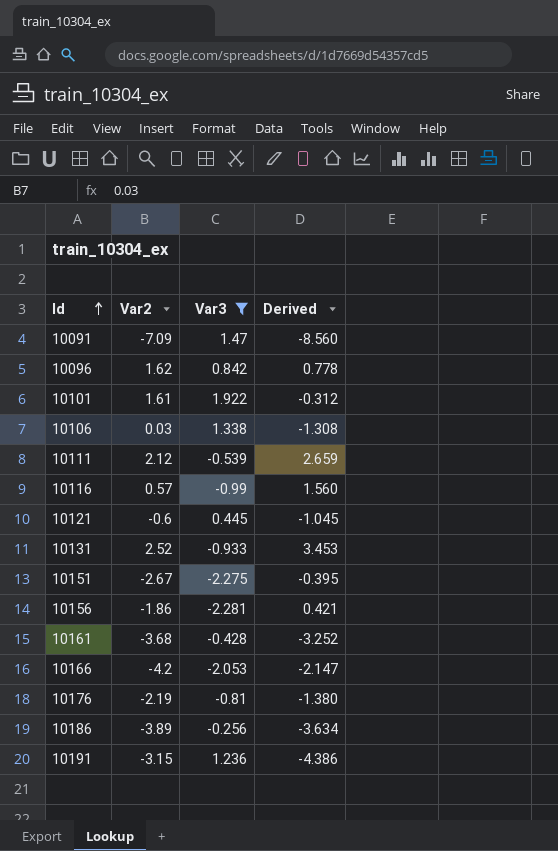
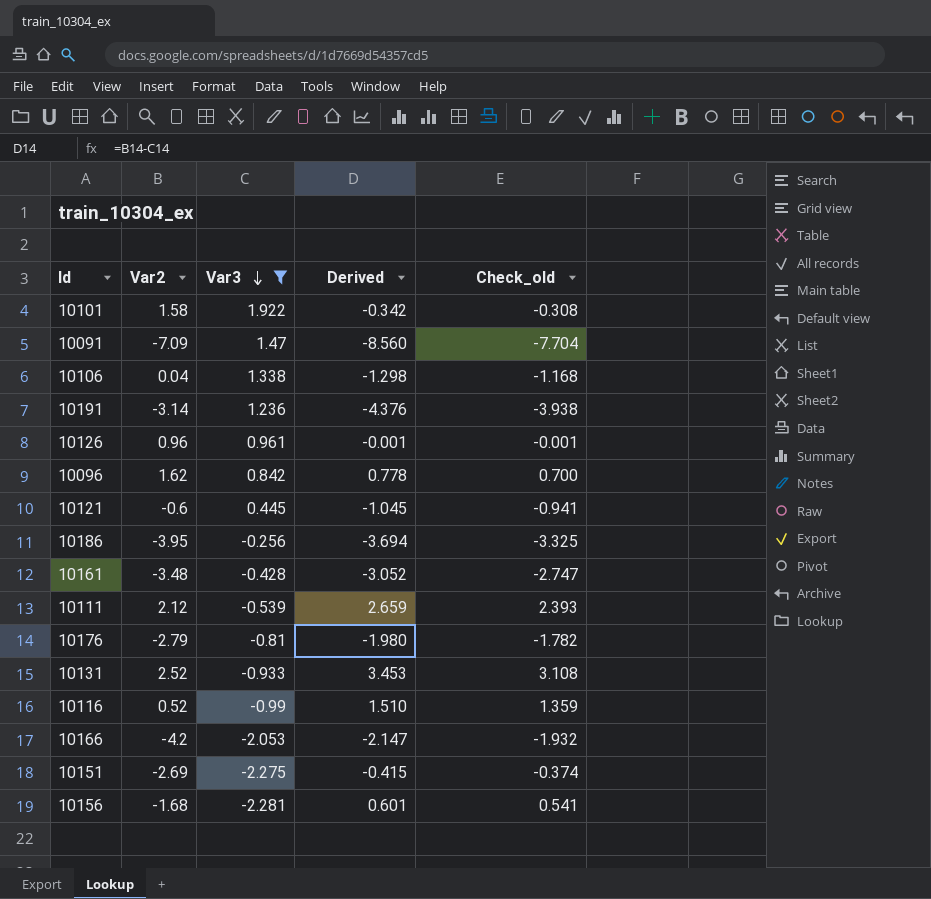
row order: Id ascending -> Var3 descending
column Check_old | formula: none -> [Derived] * 0.9
10101 | Var2: 1.61 -> 1.58
10101 | Derived: -0.312 -> -0.342
10106 | Var2: 0.03 -> 0.04
10106 | Derived: -1.308 -> -1.298
10191 | Var2: -3.15 -> -3.14
10191 | Derived: -4.386 -> -4.376
row 10126: none -> 0.96 | 0.961 | -0.001 | -0.001
10186 | Var2: -3.89 -> -3.95
10186 | Derived: -3.634 -> -3.694
10161 | Var2: -3.68 -> -3.48
10161 | Derived: -3.252 -> -3.052
10176 | Var2: -2.19 -> -2.79
10176 | Derived: -1.380 -> -1.980
10116 | Var2: 0.57 -> 0.52
10116 | Derived: 1.560 -> 1.510
10151 | Var2: -2.67 -> -2.69
10151 | Derived: -0.395 -> -0.415
10156 | Var2: -1.86 -> -1.68
10156 | Derived: 0.421 -> 0.601

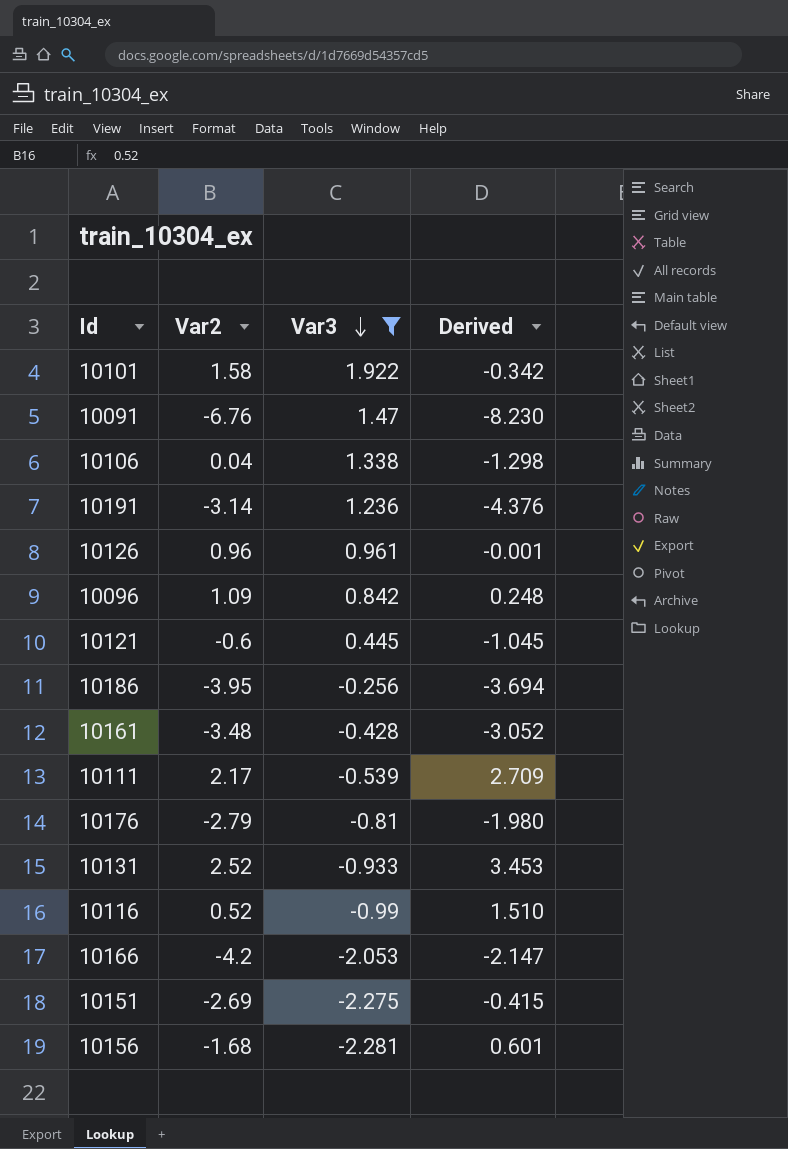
column Check_old | formula: [Derived] * 0.9 -> none
10091 | Var2: -7.09 -> -6.76
10091 | Derived: -8.560 -> -8.230
10096 | Var2: 1.62 -> 1.09
10096 | Derived: 0.778 -> 0.248
10111 | Var2: 2.12 -> 2.17
10111 | Derived: 2.659 -> 2.709

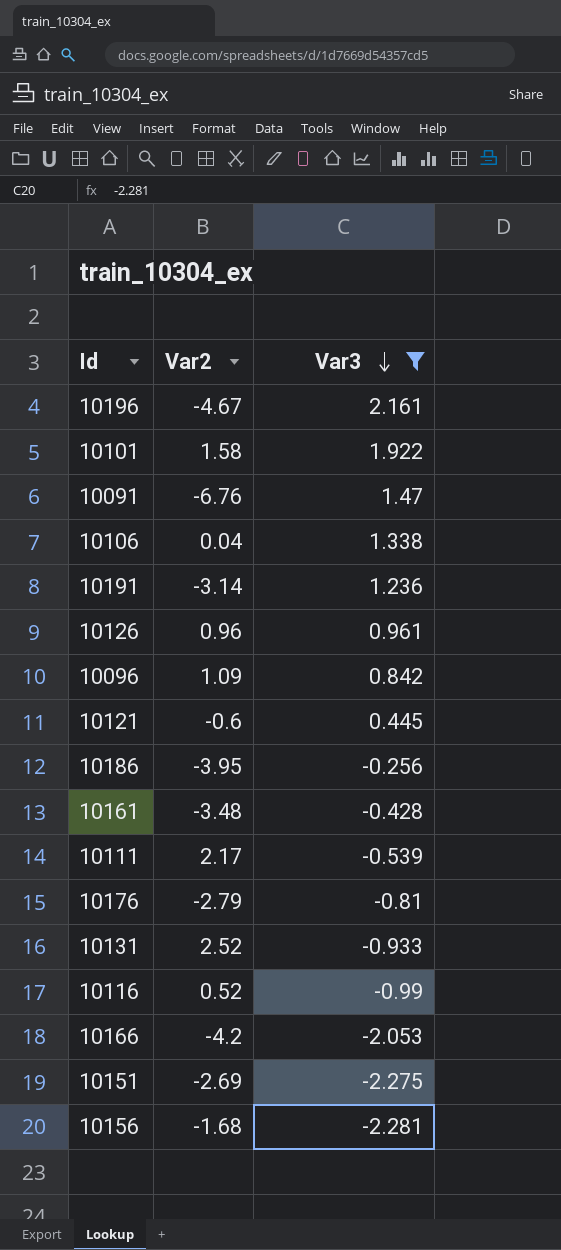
column Derived | formula: [Var2] - [Var3] -> none
row 10196: none -> -4.67 | 2.161

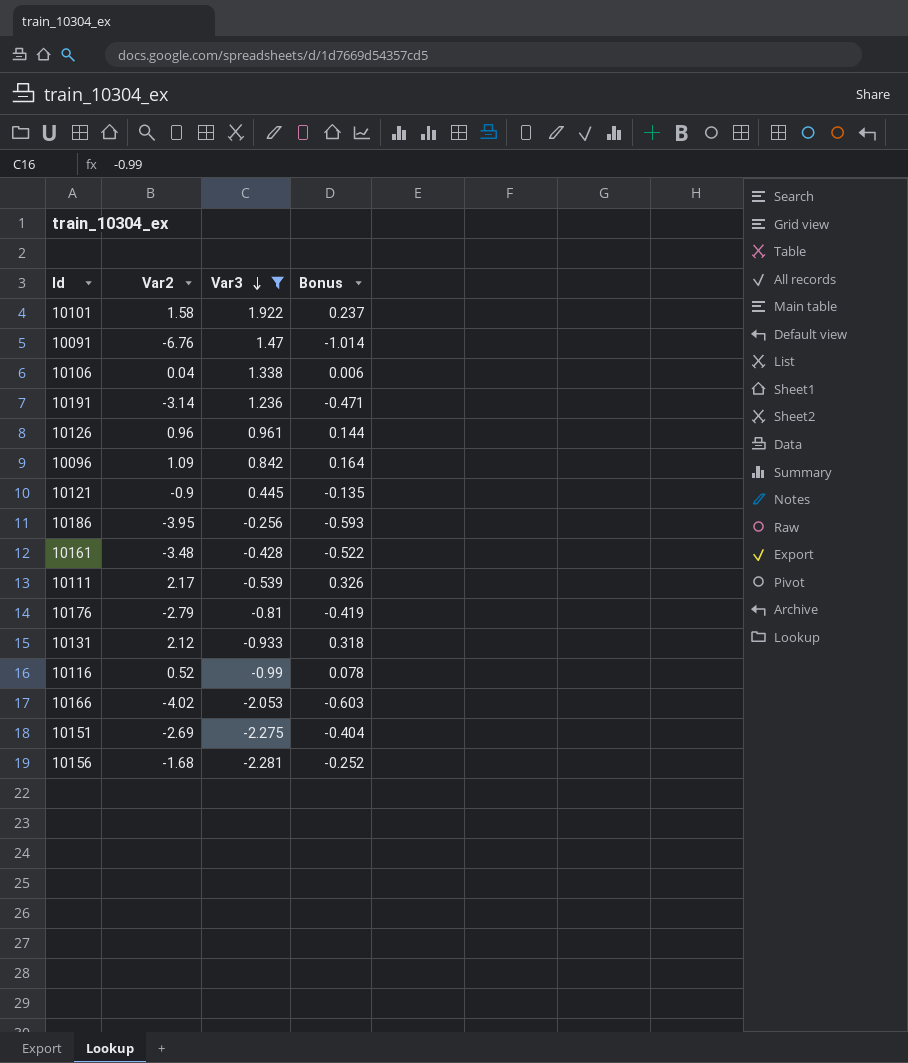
column Bonus | formula: none -> [Var2] * 0.15
row 10196: -4.67 | 2.161 -> none
10121 | Var2: -0.6 -> -0.9
10131 | Var2: 2.52 -> 2.12
10166 | Var2: -4.2 -> -4.02

